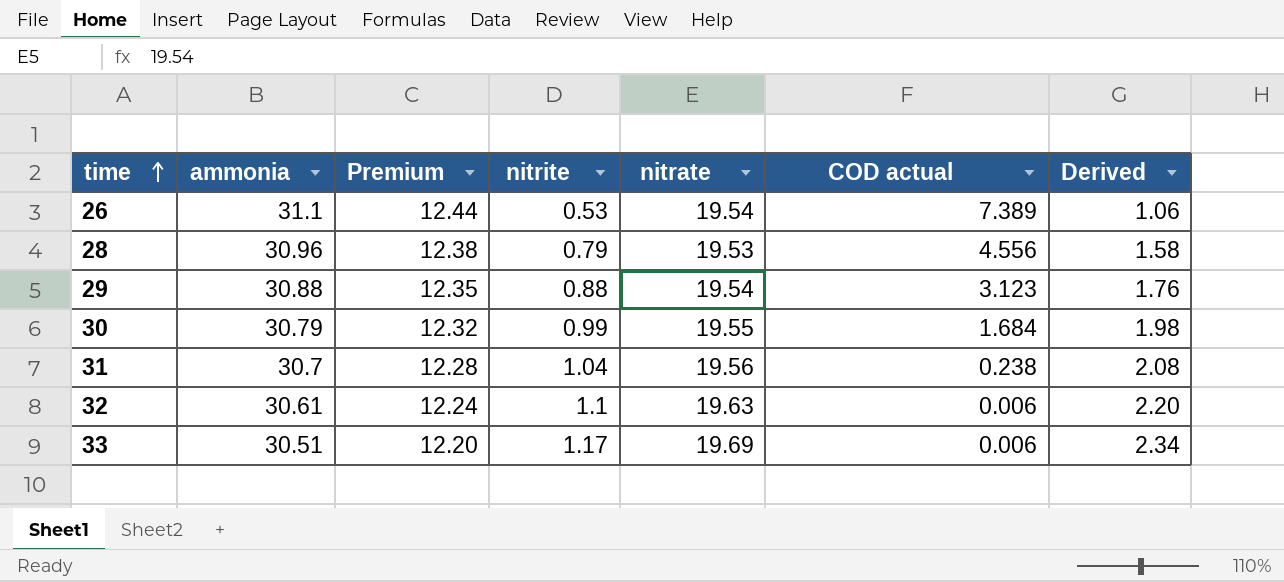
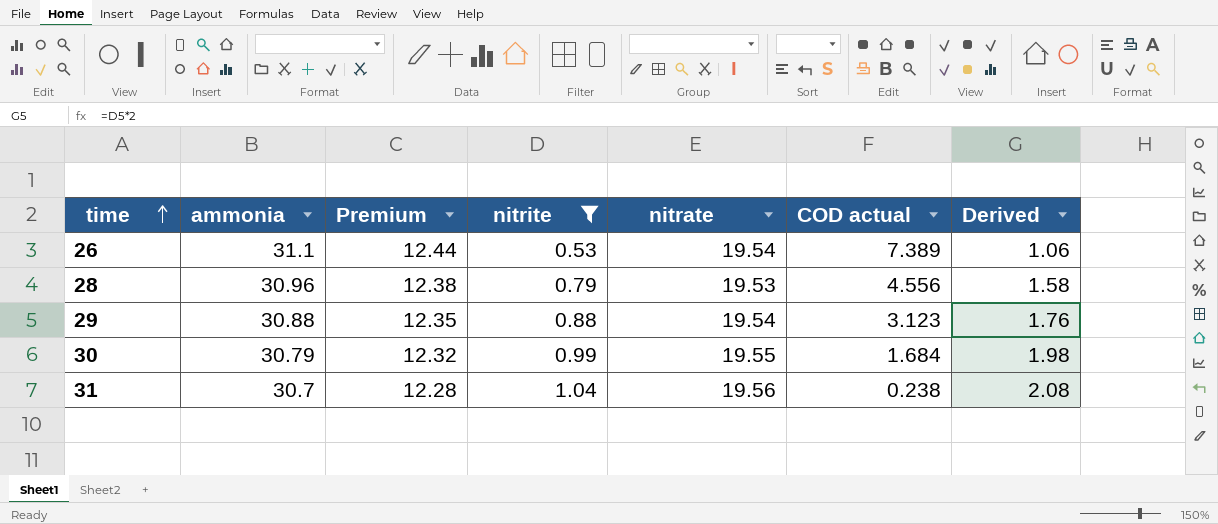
filter: none -> nitrite <= 1.04

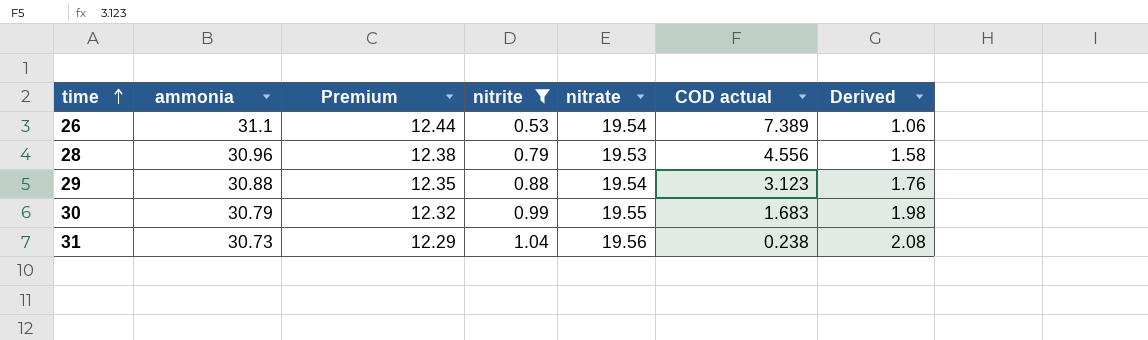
30 | COD actual: 1.684 -> 1.683
31 | ammonia: 30.7 -> 30.73
31 | Premium: 12.28 -> 12.29

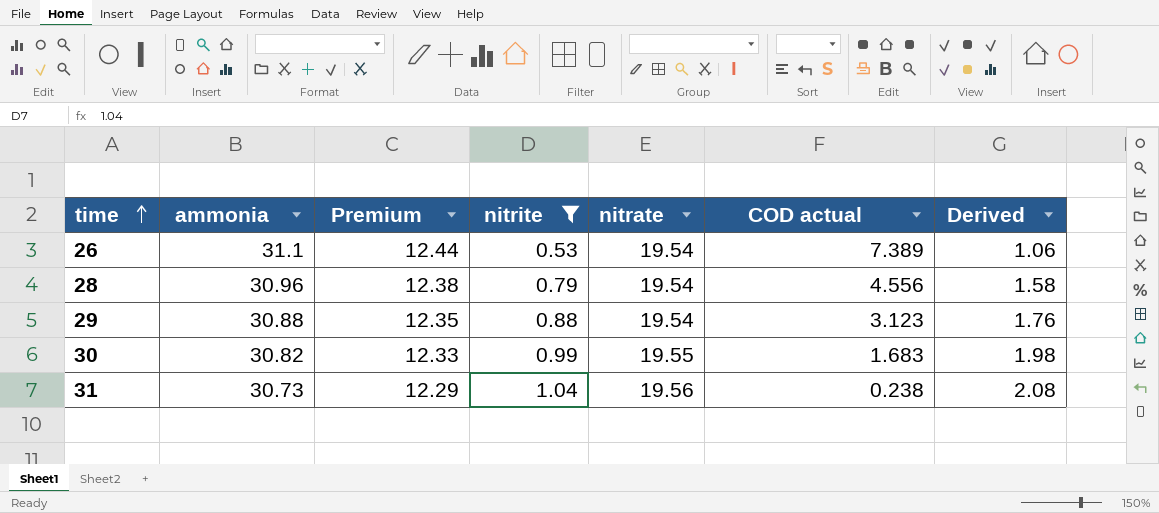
28 | nitrate: 19.53 -> 19.54
30 | ammonia: 30.79 -> 30.82
30 | Premium: 12.32 -> 12.33

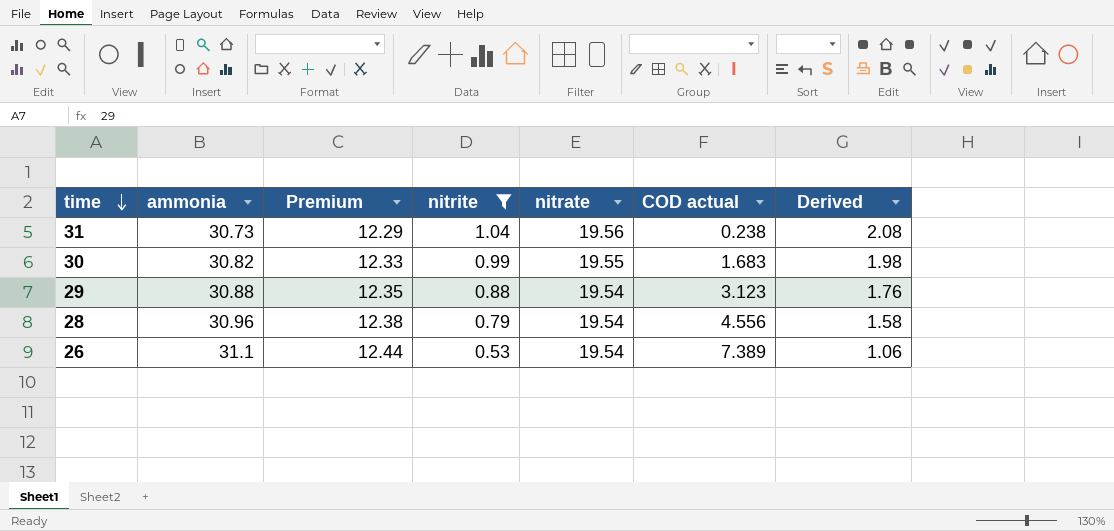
row order: time ascending -> time descending

